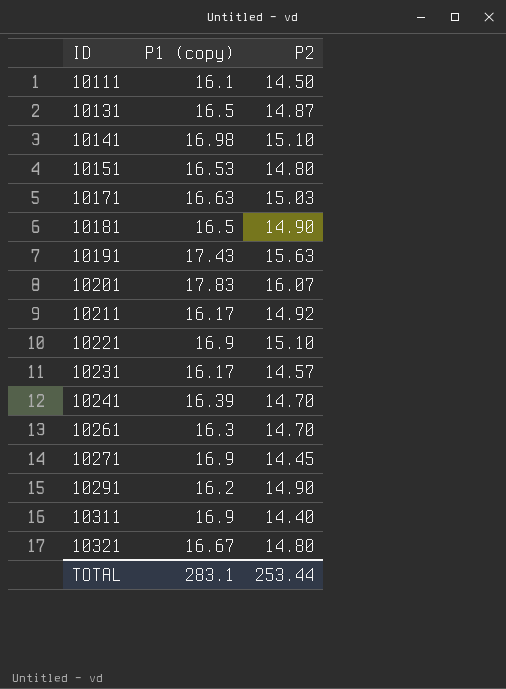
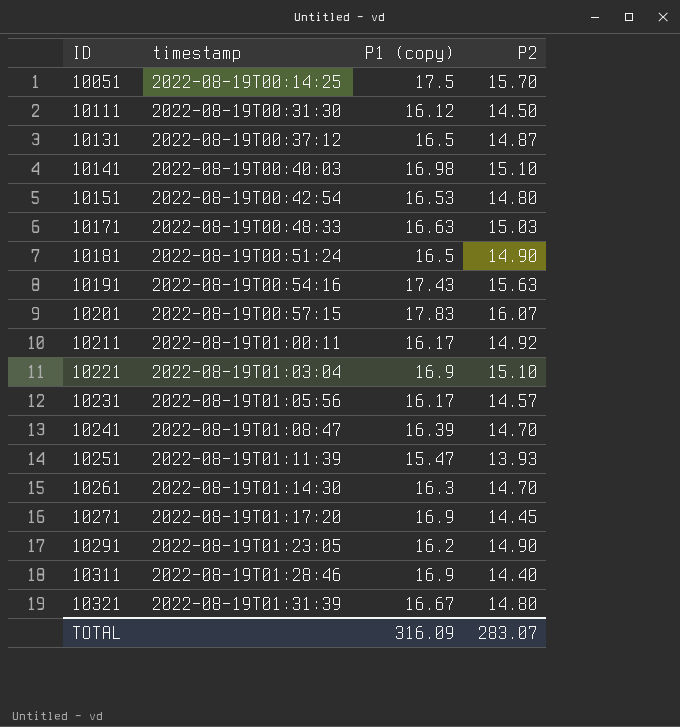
column timestamp | position: none -> 2
row 10051: none -> 2022-08-19T00:14:25 | 17.5 | 15.70
10111 | P1 (copy): 16.1 -> 16.12
row 10251: none -> 2022-08-19T01:11:39 | 15.47 | 13.93
TOTAL | P1 (copy): 283.1 -> 316.09
TOTAL | P2: 253.44 -> 283.07

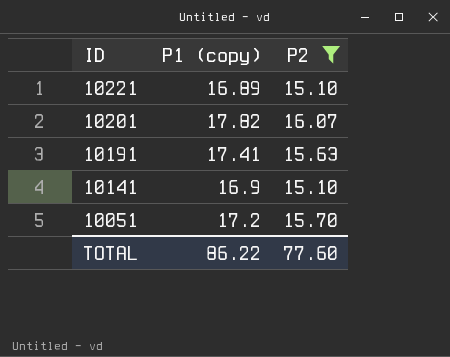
filter: none -> P2 >= 15.10
row order: ID ascending -> ID descending
column timestamp | position: 2 -> none
10221 | P1 (copy): 16.9 -> 16.89
10201 | P1 (copy): 17.83 -> 17.82
10191 | P1 (copy): 17.43 -> 17.41
10141 | P1 (copy): 16.98 -> 16.9
10051 | P1 (copy): 17.5 -> 17.2
TOTAL | P1 (copy): 316.09 -> 86.22
TOTAL | P2: 283.07 -> 77.60

